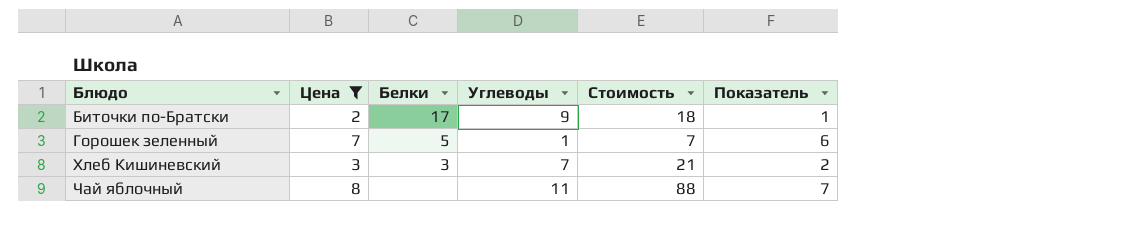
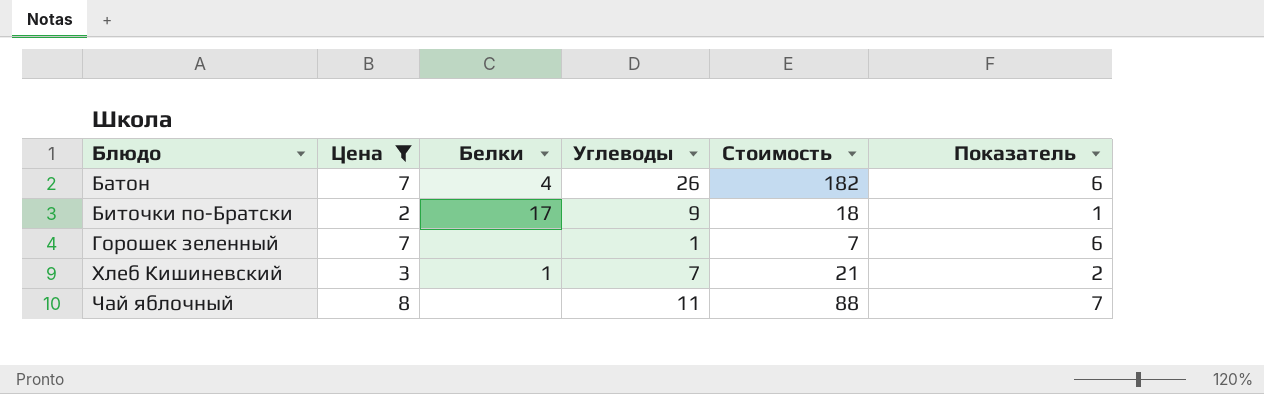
row Батон: none -> 7 | 4 | 26 | 182 | 6
Горошек зеленный | Белки: 5 -> none
Хлеб Кишиневский | Белки: 3 -> 1

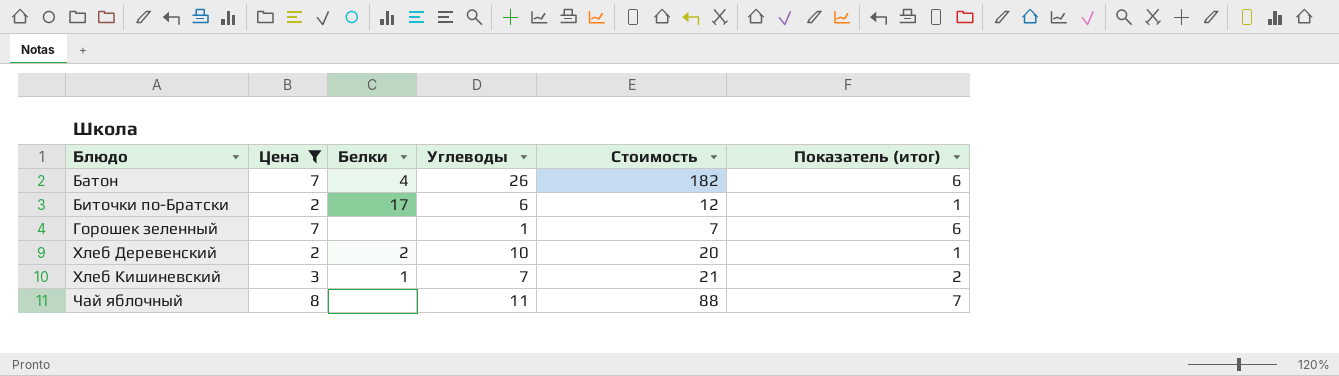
column name: Показатель -> Показатель (итог)
Биточки по-Братски | Углеводы: 9 -> 6
Биточки по-Братски | Стоимость: 18 -> 12
row Хлеб Деревенский: none -> 2 | 2 | 10 | 20 | 1

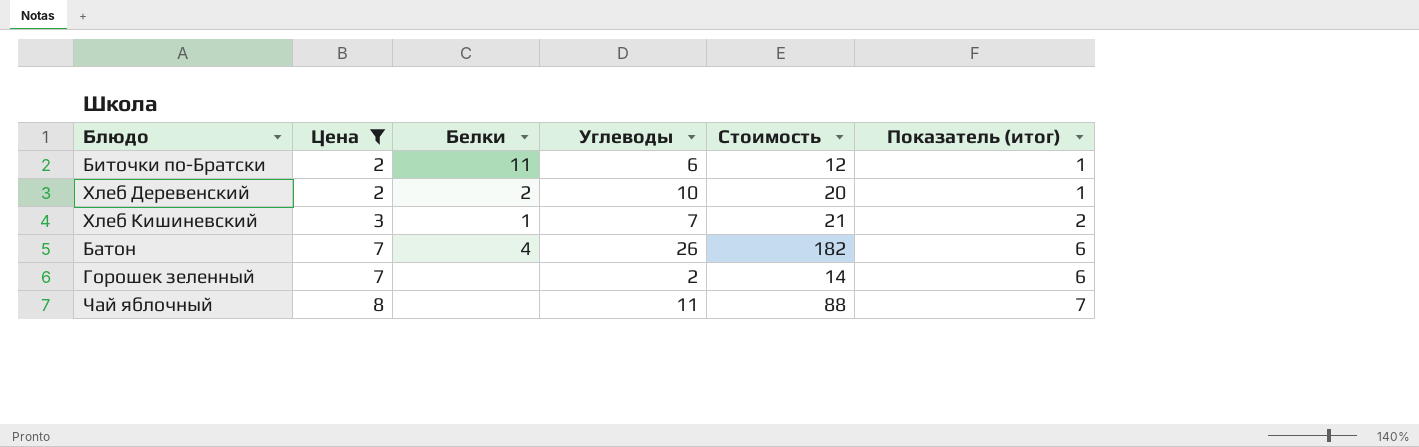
row order: Блюдо ascending -> Цена ascending
Биточки по-Братски | Белки: 17 -> 11
Горошек зеленный | Углеводы: 1 -> 2
Горошек зеленный | Стоимость: 7 -> 14

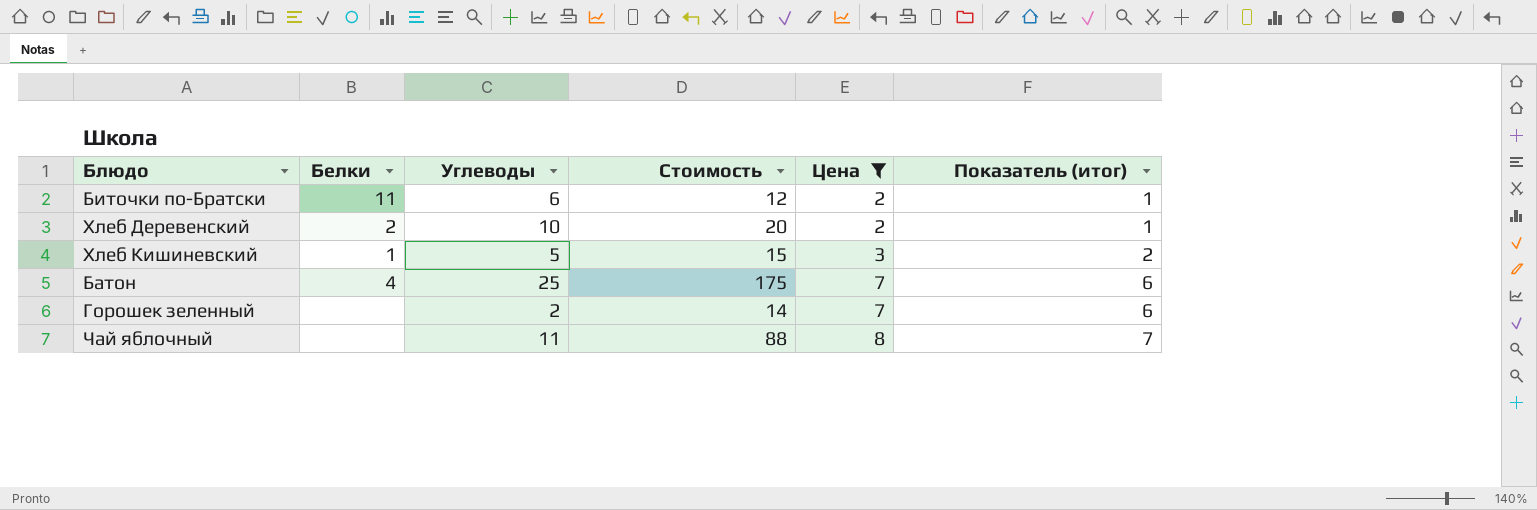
column Цена | position: 2 -> 5
Хлеб Кишиневский | Углеводы: 7 -> 5
Хлеб Кишиневский | Стоимость: 21 -> 15
Батон | Углеводы: 26 -> 25
Батон | Стоимость: 182 -> 175

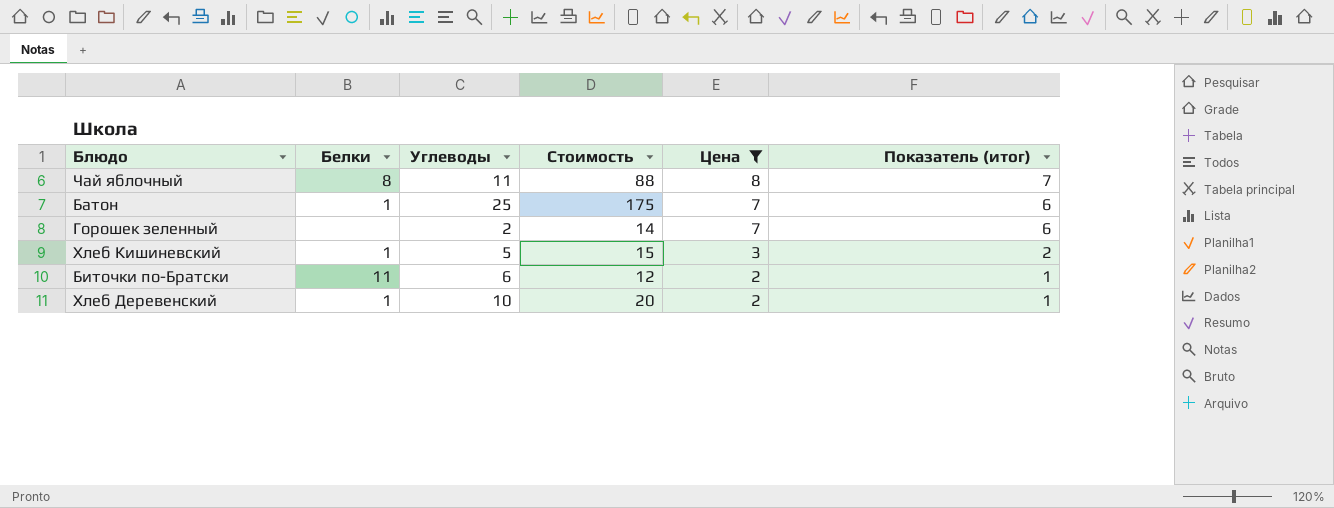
row order: Цена ascending -> Цена descending
Чай яблочный | Белки: none -> 8
Батон | Белки: 4 -> 1
Хлеб Деревенский | Белки: 2 -> 1

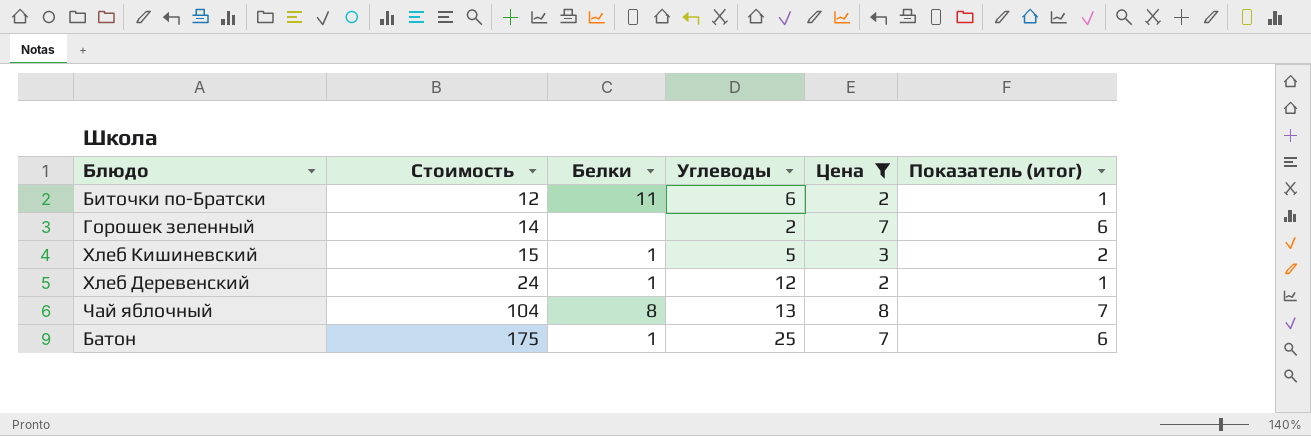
row order: Цена descending -> Стоимость ascending
column Стоимость | position: 4 -> 2
Хлеб Деревенский | Стоимость: 20 -> 24
Хлеб Деревенский | Углеводы: 10 -> 12
Чай яблочный | Стоимость: 88 -> 104
Чай яблочный | Углеводы: 11 -> 13

